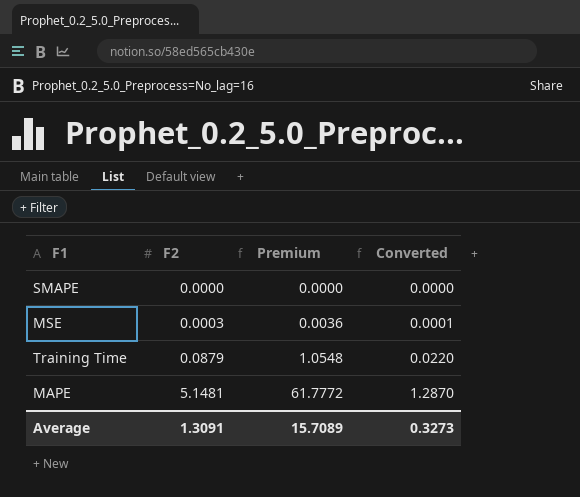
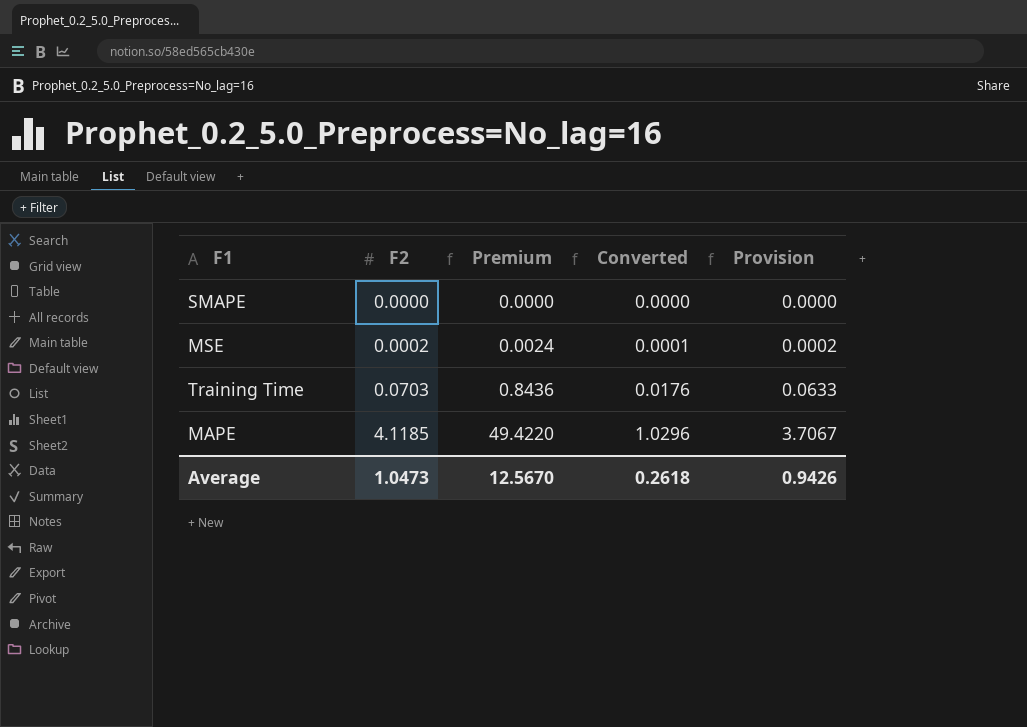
column Provision | formula: none -> [F2] * 0.9
MSE | F2: 0.0003 -> 0.0002
MSE | Premium: 0.0036 -> 0.0024
Training Time | F2: 0.0879 -> 0.0703
Training Time | Premium: 1.0548 -> 0.8436
Training Time | Converted: 0.0220 -> 0.0176
MAPE | F2: 5.1481 -> 4.1185
MAPE | Premium: 61.7772 -> 49.4220
MAPE | Converted: 1.2870 -> 1.0296
Average | F2: 1.3091 -> 1.0473
Average | Premium: 15.7089 -> 12.5670
Average | Converted: 0.3273 -> 0.2618

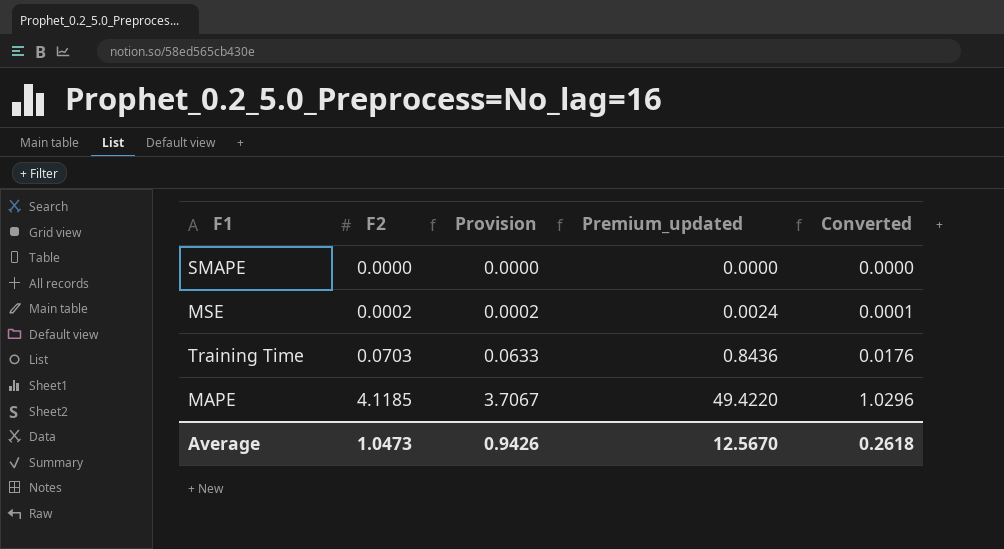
column Provision | position: 5 -> 3
column name: Premium -> Premium_updated

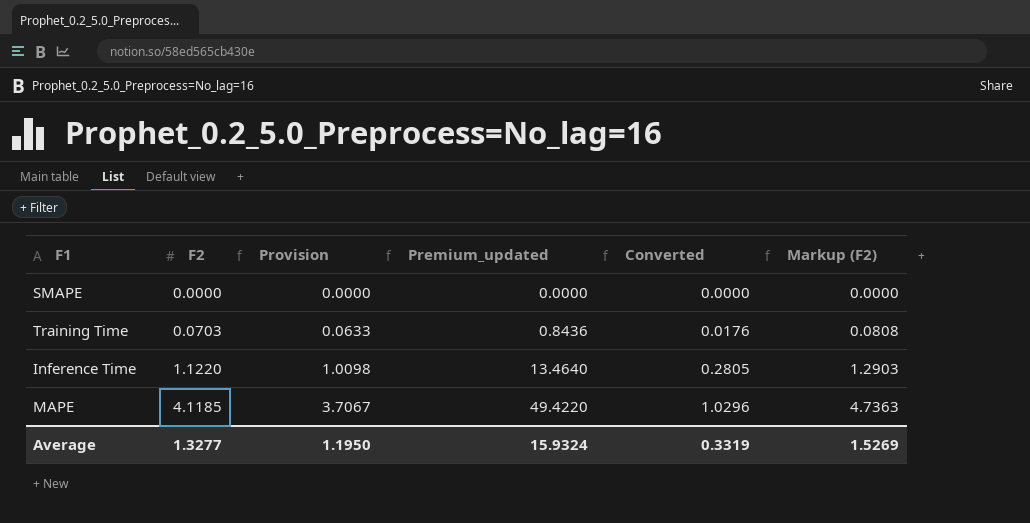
column Markup (F2) | formula: none -> [F2] * 1.15
row MSE: 0.0002 | 0.0002 | 0.0024 | 0.0001 -> none
row Inference Time: none -> 1.1220 | 1.0098 | 13.4640 | 0.2805 | 1.2903
Average | F2: 1.0473 -> 1.3277
Average | Provision: 0.9426 -> 1.1950
Average | Premium_updated: 12.5670 -> 15.9324
Average | Converted: 0.2618 -> 0.3319

